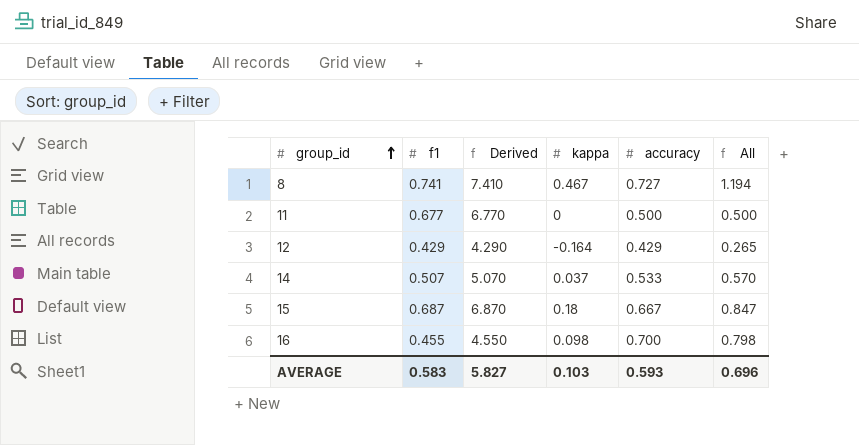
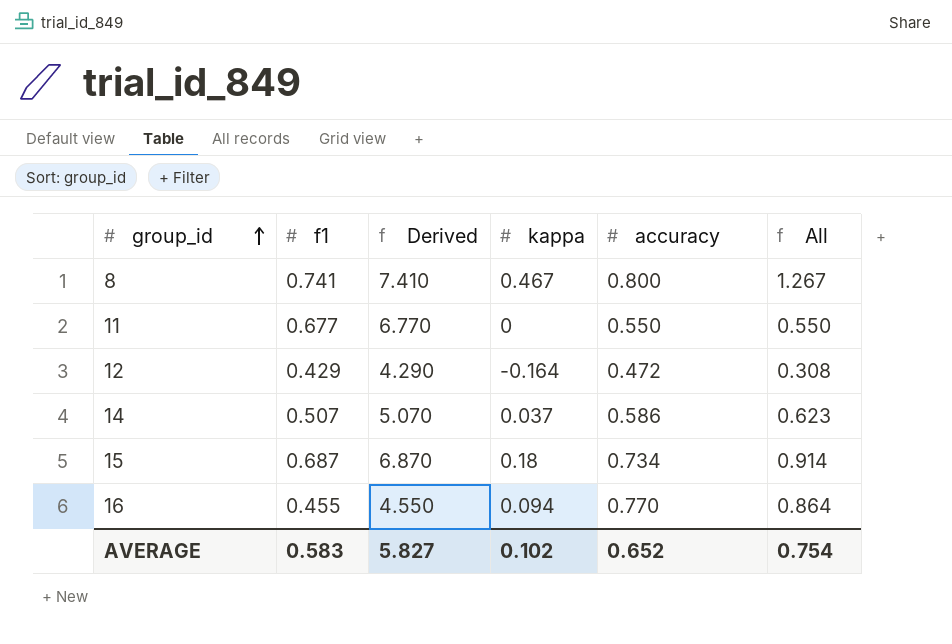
8 | accuracy: 0.727 -> 0.800
8 | All: 1.194 -> 1.267
11 | accuracy: 0.500 -> 0.550
11 | All: 0.500 -> 0.550
12 | accuracy: 0.429 -> 0.472
12 | All: 0.265 -> 0.308
14 | accuracy: 0.533 -> 0.586
14 | All: 0.570 -> 0.623
15 | accuracy: 0.667 -> 0.734
15 | All: 0.847 -> 0.914
16 | kappa: 0.098 -> 0.094
16 | accuracy: 0.700 -> 0.770
16 | All: 0.798 -> 0.864
AVERAGE | kappa: 0.103 -> 0.102
AVERAGE | accuracy: 0.593 -> 0.652
AVERAGE | All: 0.696 -> 0.754

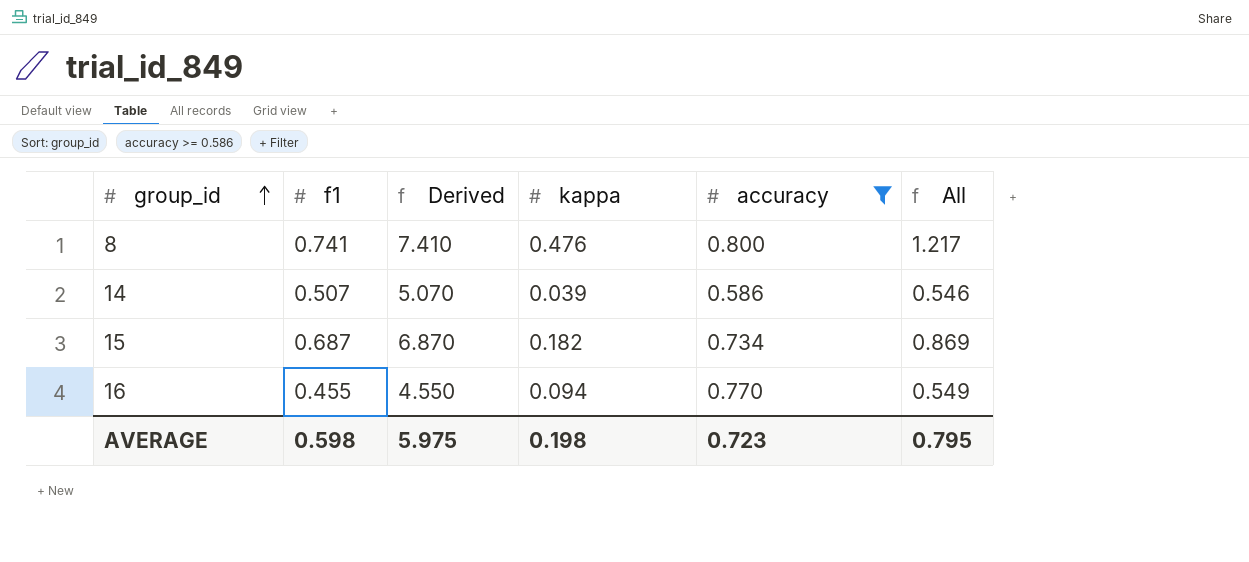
filter: none -> accuracy >= 0.586
column All | formula: [kappa] + [accuracy] -> [f1] + [kappa]
8 | kappa: 0.467 -> 0.476
14 | kappa: 0.037 -> 0.039
15 | kappa: 0.18 -> 0.182
AVERAGE | f1: 0.583 -> 0.598
AVERAGE | Derived: 5.827 -> 5.975
AVERAGE | kappa: 0.102 -> 0.198
AVERAGE | accuracy: 0.652 -> 0.723
AVERAGE | All: 0.754 -> 0.795

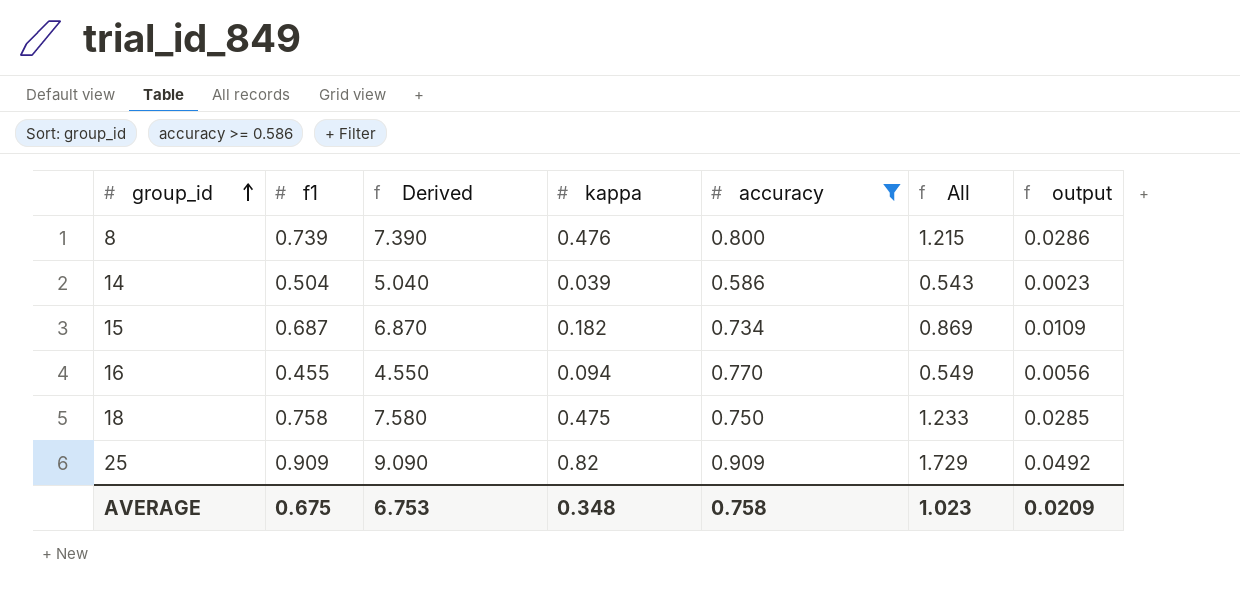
column output | formula: none -> [kappa] * 0.06
8 | f1: 0.741 -> 0.739
8 | Derived: 7.410 -> 7.390
8 | All: 1.217 -> 1.215
14 | f1: 0.507 -> 0.504
14 | Derived: 5.070 -> 5.040
14 | All: 0.546 -> 0.543
row 18: none -> 0.758 | 7.580 | 0.475 | 0.750 | 1.233 | 0.0285
row 25: none -> 0.909 | 9.090 | 0.82 | 0.909 | 1.729 | 0.0492
AVERAGE | f1: 0.598 -> 0.675
AVERAGE | Derived: 5.975 -> 6.753
AVERAGE | kappa: 0.198 -> 0.348
AVERAGE | accuracy: 0.723 -> 0.758
AVERAGE | All: 0.795 -> 1.023

